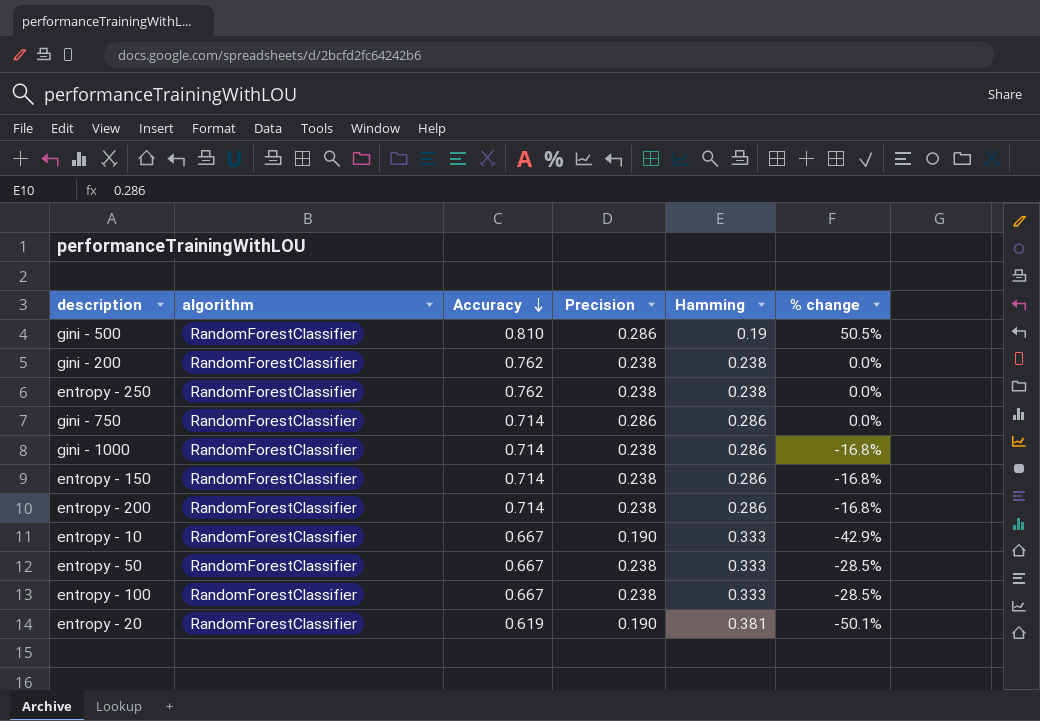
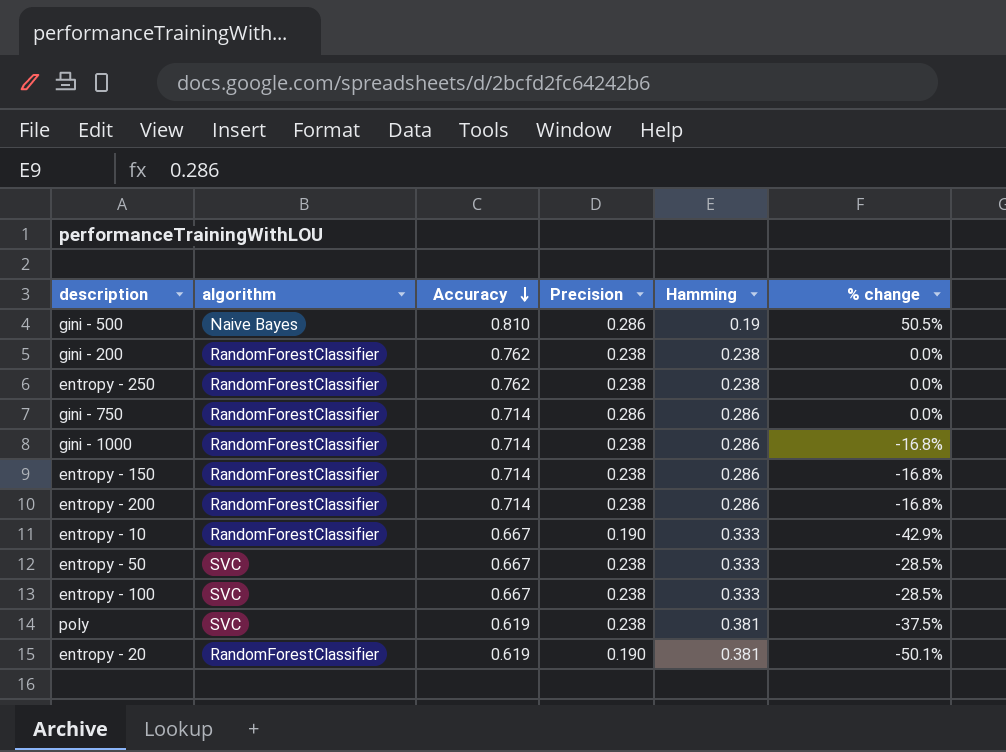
gini - 500 | algorithm: RandomForestClassifier -> Naive Bayes
entropy - 50 | algorithm: RandomForestClassifier -> SVC
entropy - 100 | algorithm: RandomForestClassifier -> SVC
row poly: none -> SVC | 0.619 | 0.238 | 0.381 | -37.5%

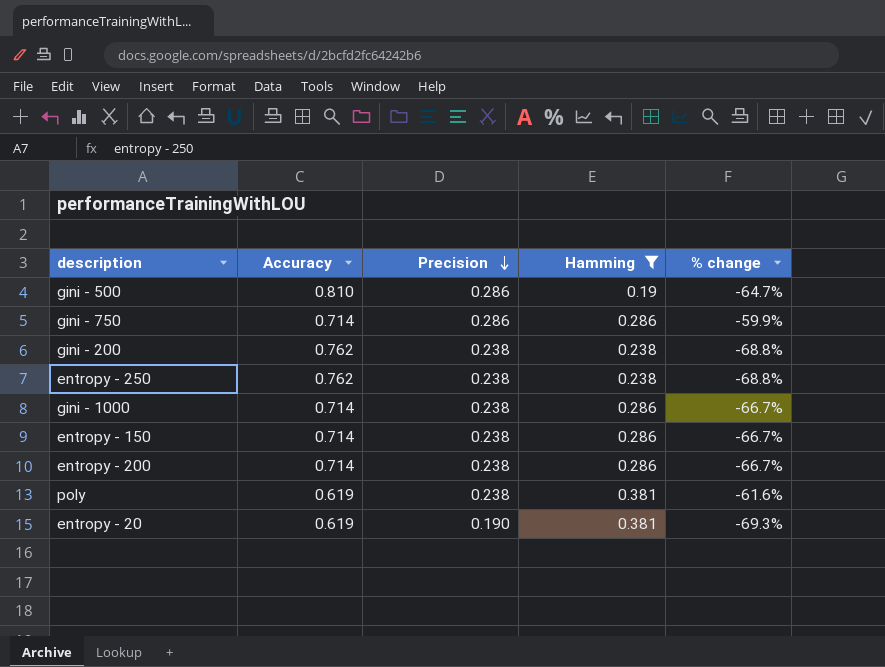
filter: none -> Hamming != 0.333
row order: Accuracy descending -> Precision descending
column algorithm | position: 2 -> none
column % change | formula: ([Precision] - [Hamming]) / [Hamming] -> ([Precision] - [Accuracy]) / [Accuracy]

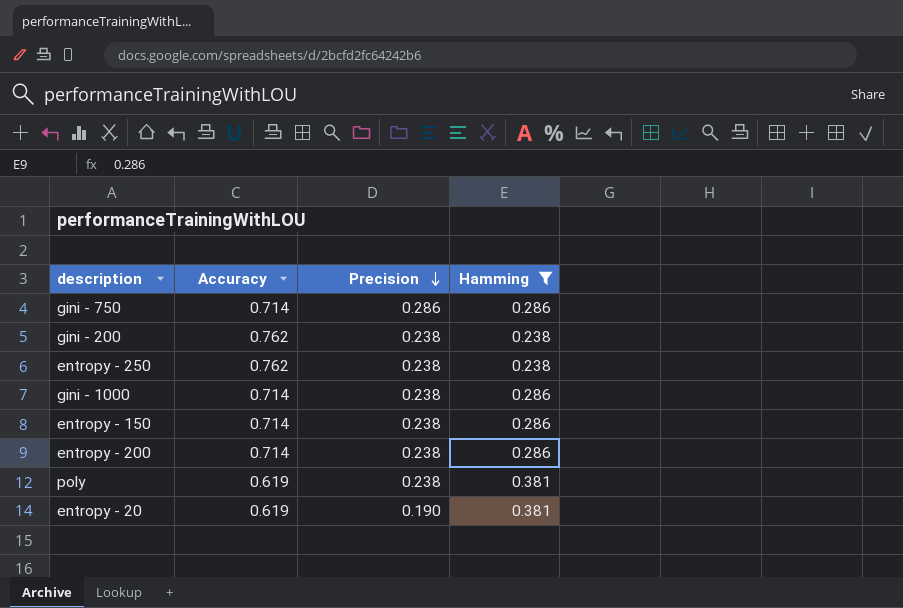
column % change | formula: ([Precision] - [Accuracy]) / [Accuracy] -> none
row gini - 500: 0.810 | 0.286 | 0.19 | -64.7% -> none

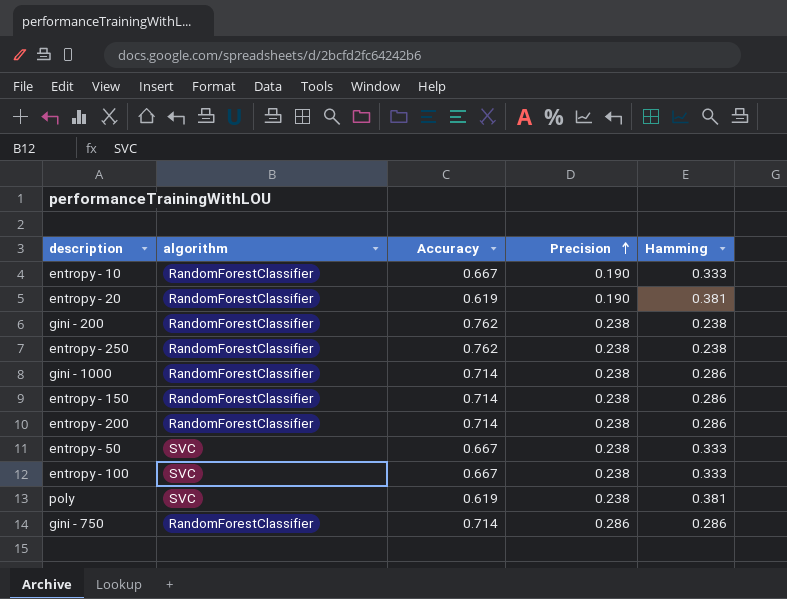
filter: Hamming != 0.333 -> none
row order: Precision descending -> Precision ascending
column algorithm | position: none -> 2

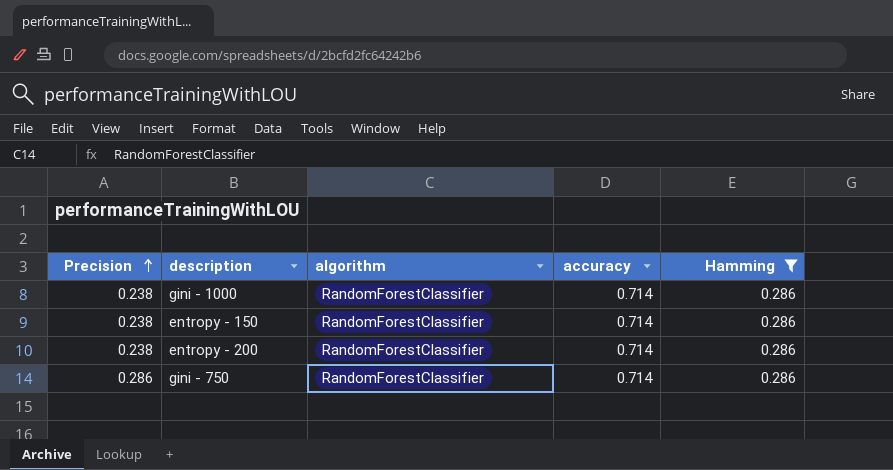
filter: none -> Hamming = 0.286
column Precision | position: 4 -> 1
column name: Accuracy -> accuracy

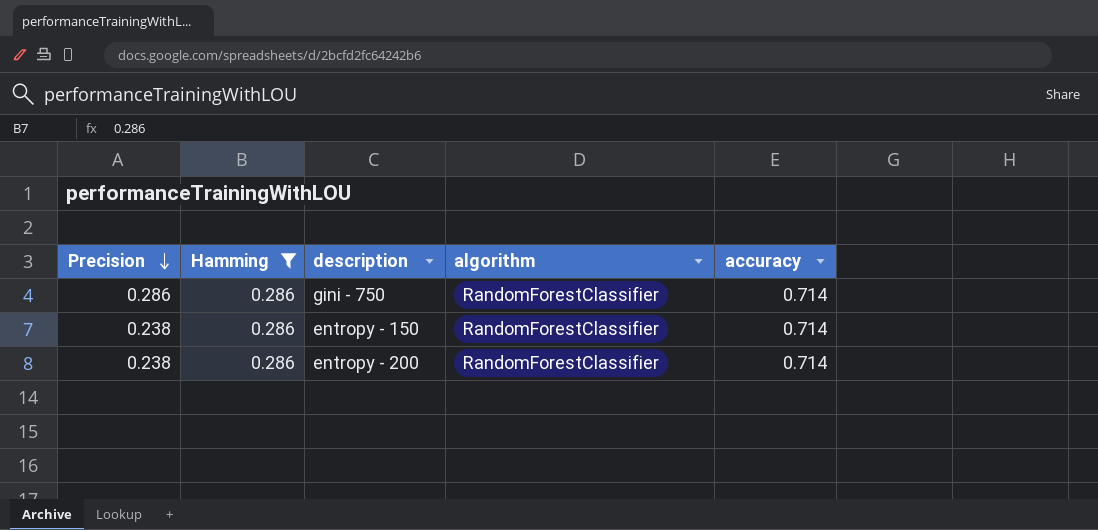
row order: Precision ascending -> Precision descending
column Hamming | position: 5 -> 2
row gini - 1000: 0.238 | RandomForestClassifier | 0.714 | 0.286 -> none

